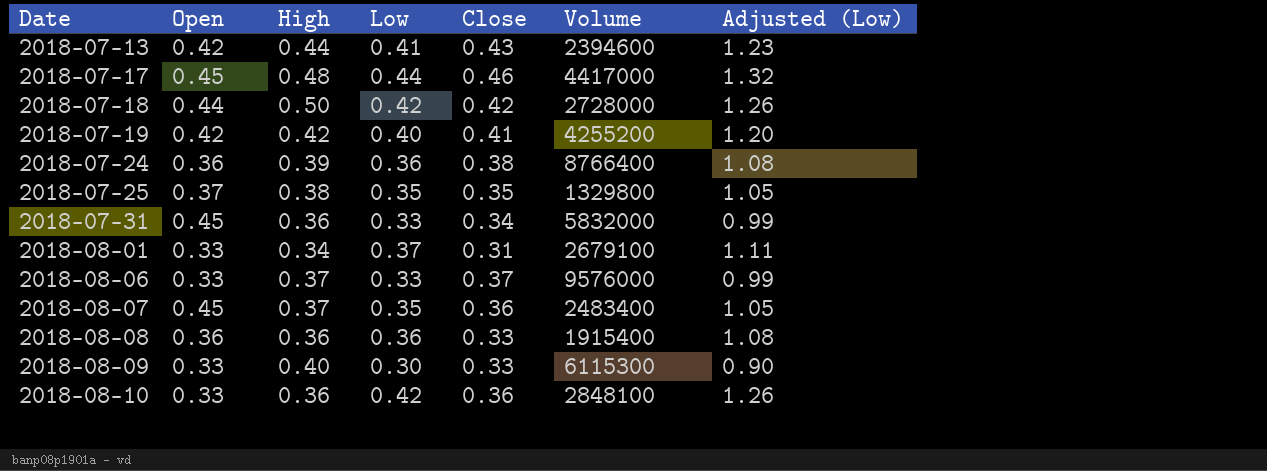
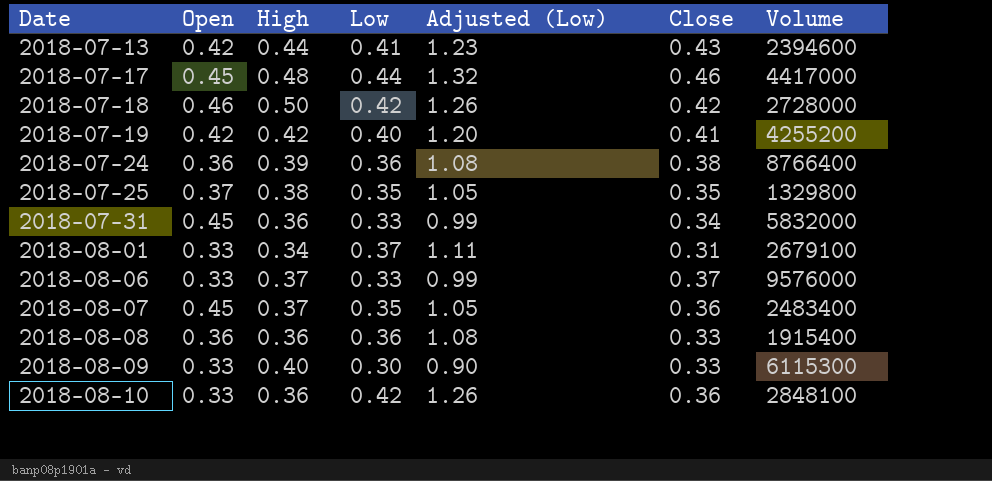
column Adjusted (Low) | position: 7 -> 5
2018-07-18 | Open: 0.44 -> 0.46

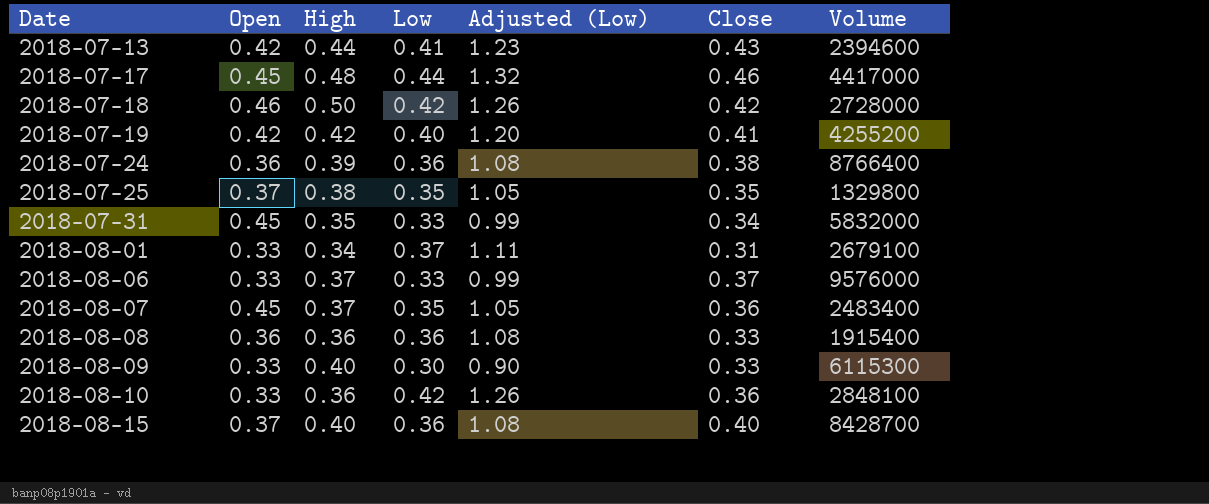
2018-07-31 | High: 0.36 -> 0.35
row 2018-08-15: none -> 0.37 | 0.40 | 0.36 | 1.08 | 0.40 | 8428700

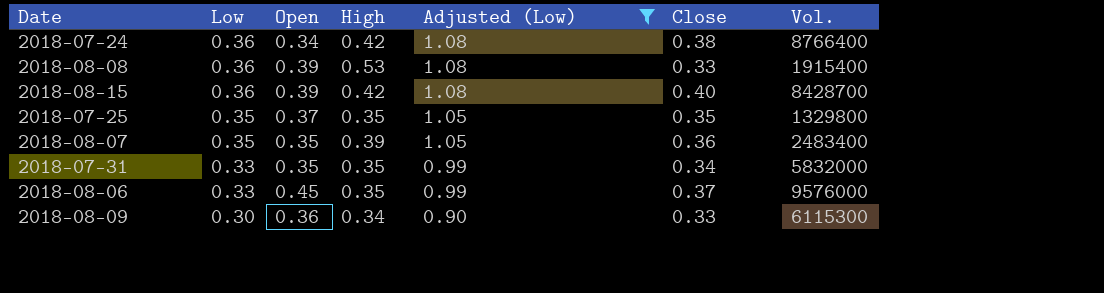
filter: none -> Adjusted (Low) <= 1.08
row order: Date ascending -> Low descending
column Low | position: 4 -> 2
column name: Volume -> Vol.
2018-07-24 | Open: 0.36 -> 0.34
2018-07-24 | High: 0.39 -> 0.42
2018-08-08 | Open: 0.36 -> 0.39
2018-08-08 | High: 0.36 -> 0.53
2018-08-15 | Open: 0.37 -> 0.39
2018-08-15 | High: 0.40 -> 0.42
2018-07-25 | High: 0.38 -> 0.35
2018-08-07 | Open: 0.45 -> 0.35
2018-08-07 | High: 0.37 -> 0.39
2018-07-31 | Open: 0.45 -> 0.35
2018-08-06 | Open: 0.33 -> 0.45
2018-08-06 | High: 0.37 -> 0.35
2018-08-09 | Open: 0.33 -> 0.36
2018-08-09 | High: 0.40 -> 0.34

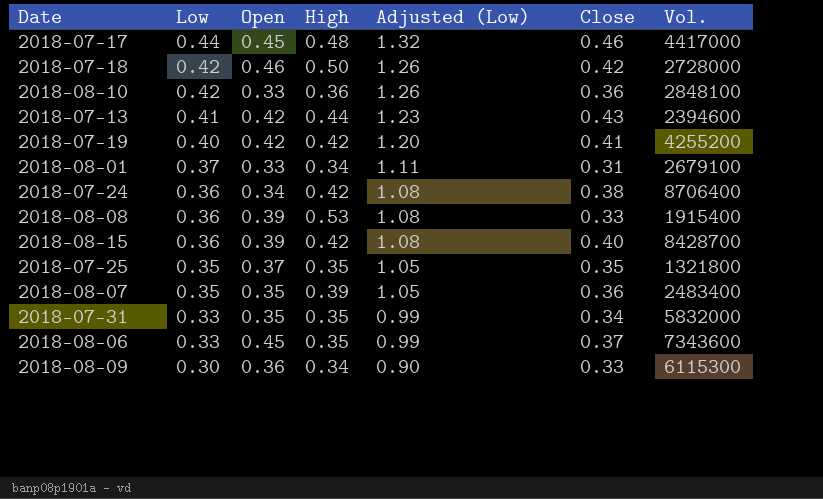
filter: Adjusted (Low) <= 1.08 -> none
2018-07-24 | Vol.: 8766400 -> 8706400
2018-07-25 | Vol.: 1329800 -> 1321800
2018-08-06 | Vol.: 9576000 -> 7343600

